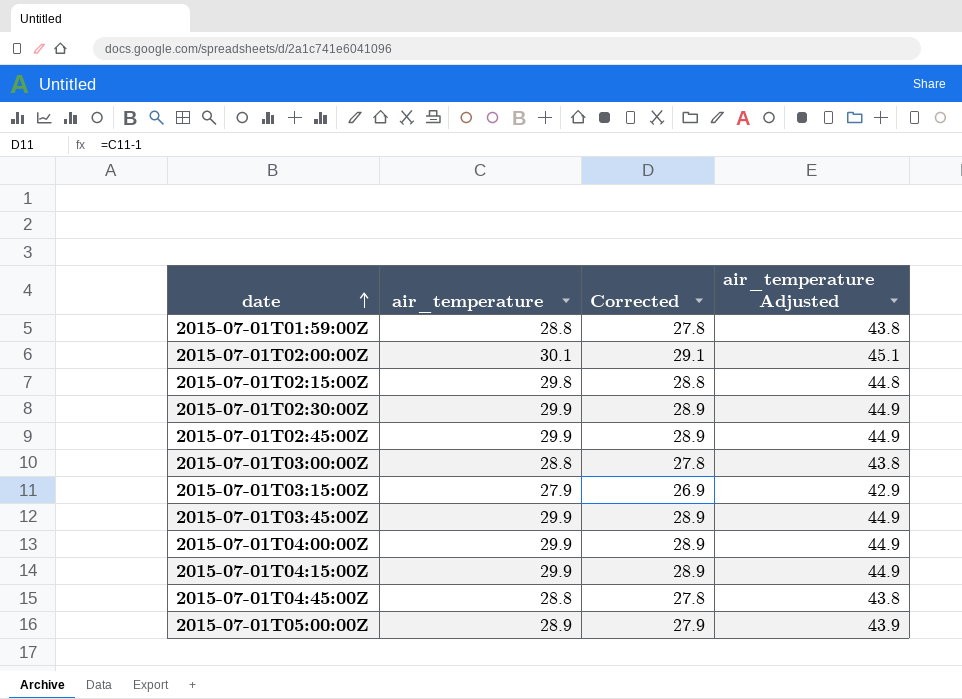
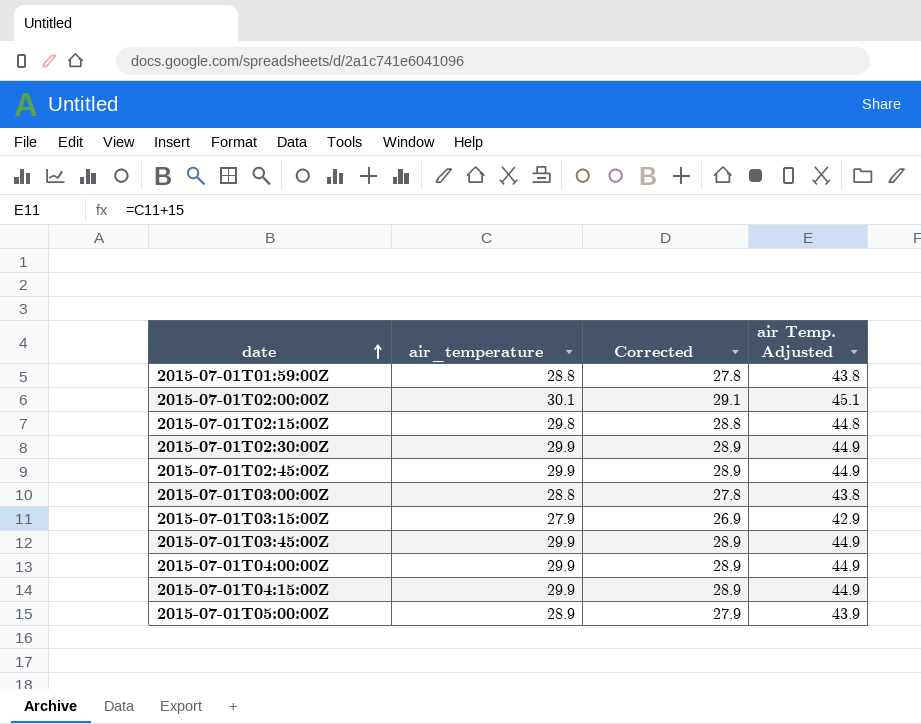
column name: air_temperature Adjusted -> air Temp. Adjusted
row 2015-07-01T04:45:00Z: 28.8 | 27.8 | 43.8 -> none

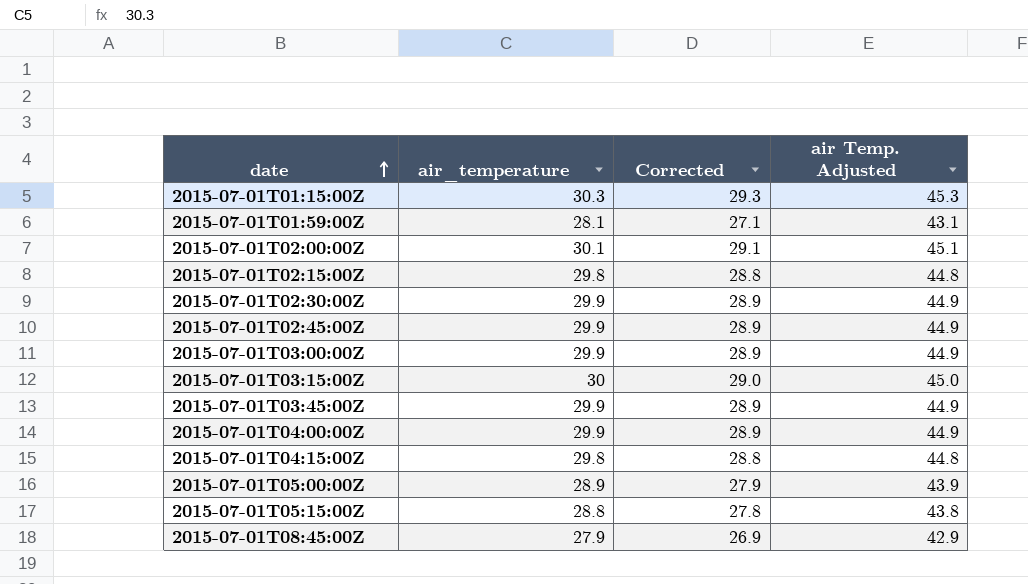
row 2015-07-01T01:15:00Z: none -> 30.3 | 29.3 | 45.3
2015-07-01T01:59:00Z | air_temperature: 28.8 -> 28.1
2015-07-01T01:59:00Z | Corrected: 27.8 -> 27.1
2015-07-01T01:59:00Z | air Temp. Adjusted: 43.8 -> 43.1
2015-07-01T03:00:00Z | air_temperature: 28.8 -> 29.9
2015-07-01T03:00:00Z | Corrected: 27.8 -> 28.9
2015-07-01T03:00:00Z | air Temp. Adjusted: 43.8 -> 44.9
2015-07-01T03:15:00Z | air_temperature: 27.9 -> 30
2015-07-01T03:15:00Z | Corrected: 26.9 -> 29.0
2015-07-01T03:15:00Z | air Temp. Adjusted: 42.9 -> 45.0
2015-07-01T04:15:00Z | air_temperature: 29.9 -> 29.8
2015-07-01T04:15:00Z | Corrected: 28.9 -> 28.8
2015-07-01T04:15:00Z | air Temp. Adjusted: 44.9 -> 44.8
row 2015-07-01T05:15:00Z: none -> 28.8 | 27.8 | 43.8
row 2015-07-01T08:45:00Z: none -> 27.9 | 26.9 | 42.9

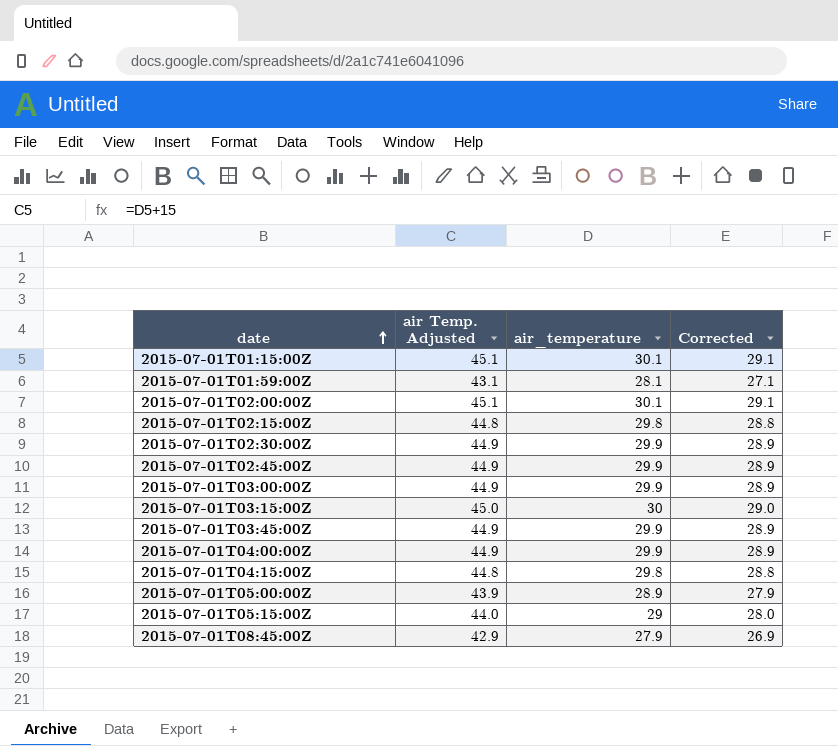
column air Temp. Adjusted | position: 4 -> 2
2015-07-01T01:15:00Z | air Temp. Adjusted: 45.3 -> 45.1
2015-07-01T01:15:00Z | air_temperature: 30.3 -> 30.1
2015-07-01T01:15:00Z | Corrected: 29.3 -> 29.1
2015-07-01T05:15:00Z | air Temp. Adjusted: 43.8 -> 44.0
2015-07-01T05:15:00Z | air_temperature: 28.8 -> 29
2015-07-01T05:15:00Z | Corrected: 27.8 -> 28.0

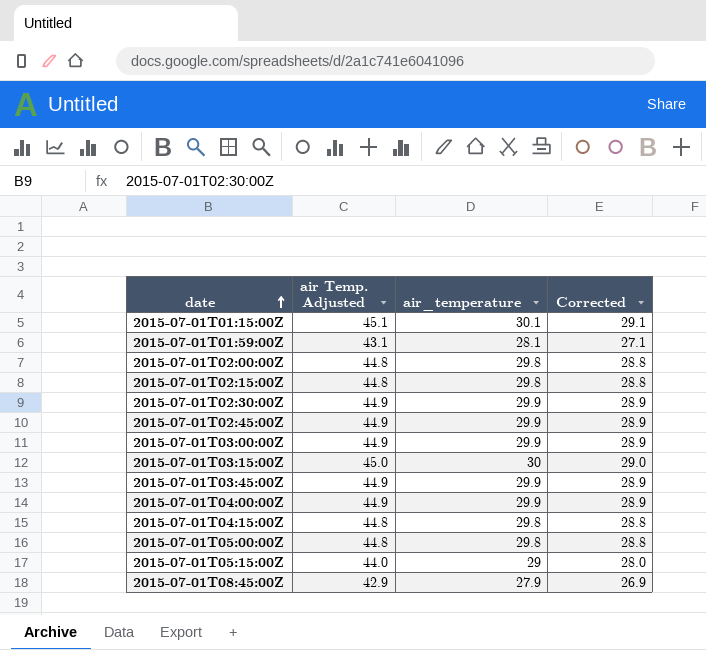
2015-07-01T02:00:00Z | air Temp. Adjusted: 45.1 -> 44.8
2015-07-01T02:00:00Z | air_temperature: 30.1 -> 29.8
2015-07-01T02:00:00Z | Corrected: 29.1 -> 28.8
2015-07-01T05:00:00Z | air Temp. Adjusted: 43.9 -> 44.8
2015-07-01T05:00:00Z | air_temperature: 28.9 -> 29.8
2015-07-01T05:00:00Z | Corrected: 27.9 -> 28.8

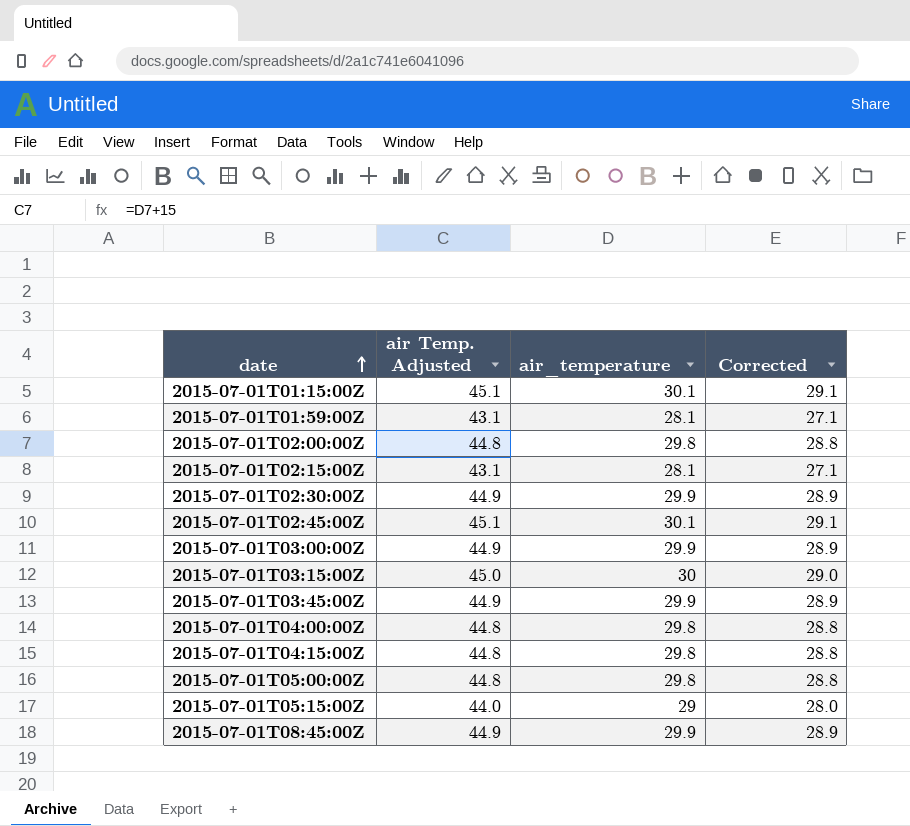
2015-07-01T02:15:00Z | air Temp. Adjusted: 44.8 -> 43.1
2015-07-01T02:15:00Z | air_temperature: 29.8 -> 28.1
2015-07-01T02:15:00Z | Corrected: 28.8 -> 27.1
2015-07-01T02:45:00Z | air Temp. Adjusted: 44.9 -> 45.1
2015-07-01T02:45:00Z | air_temperature: 29.9 -> 30.1
2015-07-01T02:45:00Z | Corrected: 28.9 -> 29.1
2015-07-01T04:00:00Z | air Temp. Adjusted: 44.9 -> 44.8
2015-07-01T04:00:00Z | air_temperature: 29.9 -> 29.8
2015-07-01T04:00:00Z | Corrected: 28.9 -> 28.8
2015-07-01T08:45:00Z | air Temp. Adjusted: 42.9 -> 44.9
2015-07-01T08:45:00Z | air_temperature: 27.9 -> 29.9
2015-07-01T08:45:00Z | Corrected: 26.9 -> 28.9

